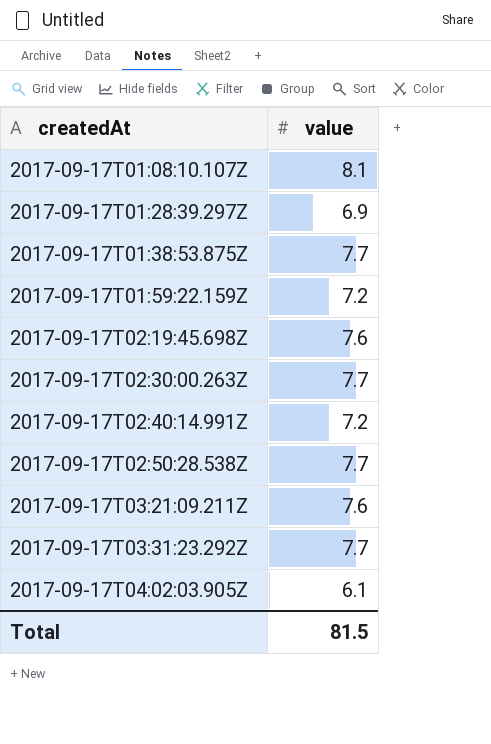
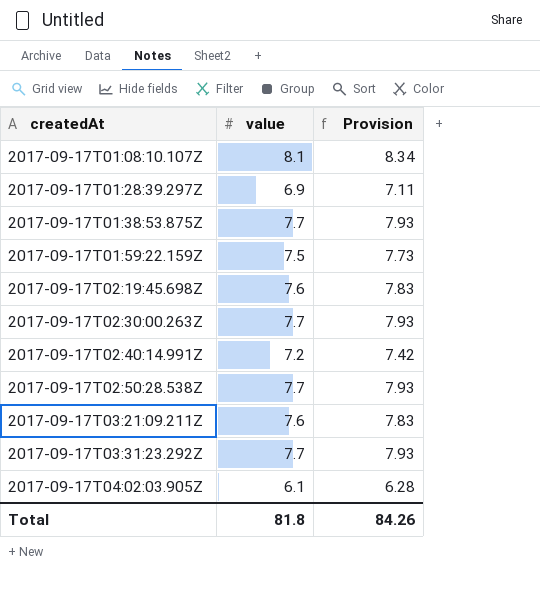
column Provision | formula: none -> [value] * 1.03
2017-09-17T01:59:22.159Z | value: 7.2 -> 7.5
Total | value: 81.5 -> 81.8

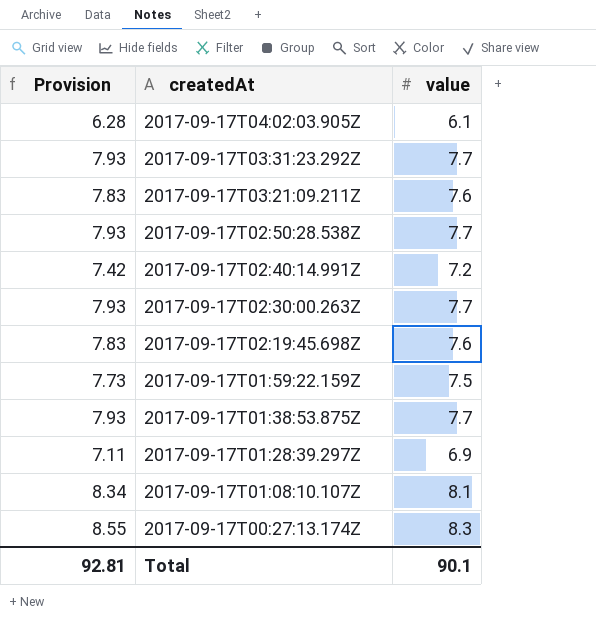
row order: createdAt ascending -> createdAt descending
column Provision | position: 3 -> 1
row 2017-09-17T00:27:13.174Z: none -> 8.55 | 8.3
Total | Provision: 84.26 -> 92.81
Total | value: 81.8 -> 90.1

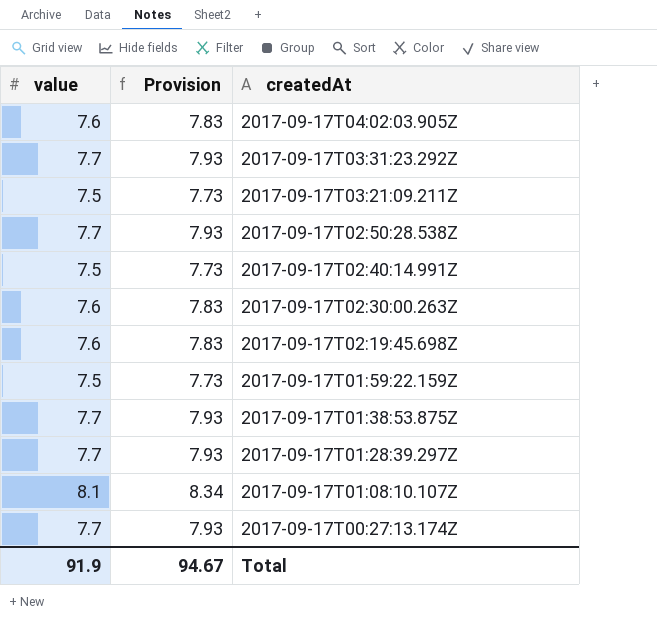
column value | position: 3 -> 1
2017-09-17T04:02:03.905Z | value: 6.1 -> 7.6
2017-09-17T04:02:03.905Z | Provision: 6.28 -> 7.83
2017-09-17T03:21:09.211Z | value: 7.6 -> 7.5
2017-09-17T03:21:09.211Z | Provision: 7.83 -> 7.73
2017-09-17T02:40:14.991Z | value: 7.2 -> 7.5
2017-09-17T02:40:14.991Z | Provision: 7.42 -> 7.73
2017-09-17T02:30:00.263Z | value: 7.7 -> 7.6
2017-09-17T02:30:00.263Z | Provision: 7.93 -> 7.83
2017-09-17T01:28:39.297Z | value: 6.9 -> 7.7
2017-09-17T01:28:39.297Z | Provision: 7.11 -> 7.93
2017-09-17T00:27:13.174Z | value: 8.3 -> 7.7
2017-09-17T00:27:13.174Z | Provision: 8.55 -> 7.93
Total | value: 90.1 -> 91.9
Total | Provision: 92.81 -> 94.67

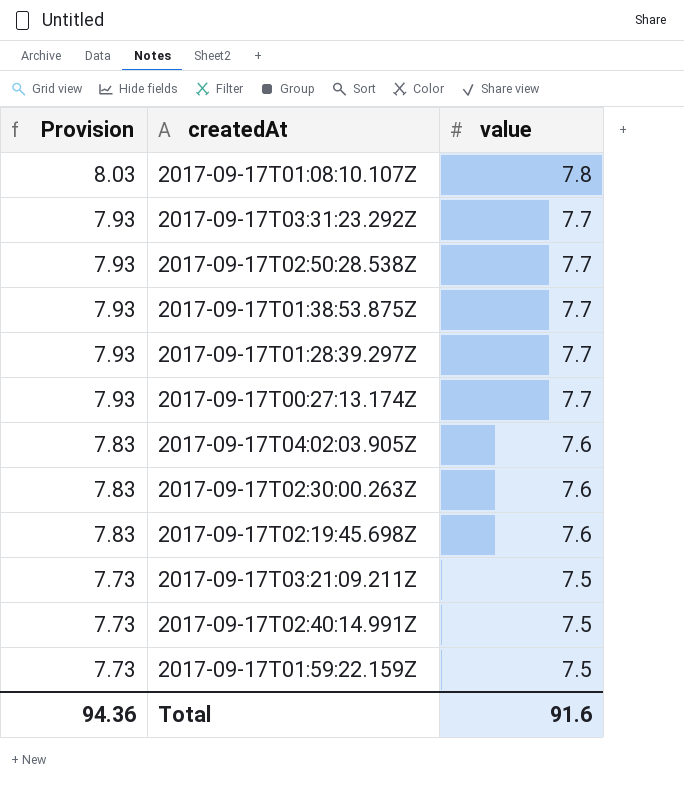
row order: createdAt descending -> Provision descending
column value | position: 1 -> 3
2017-09-17T01:08:10.107Z | Provision: 8.34 -> 8.03
2017-09-17T01:08:10.107Z | value: 8.1 -> 7.8
Total | Provision: 94.67 -> 94.36
Total | value: 91.9 -> 91.6

